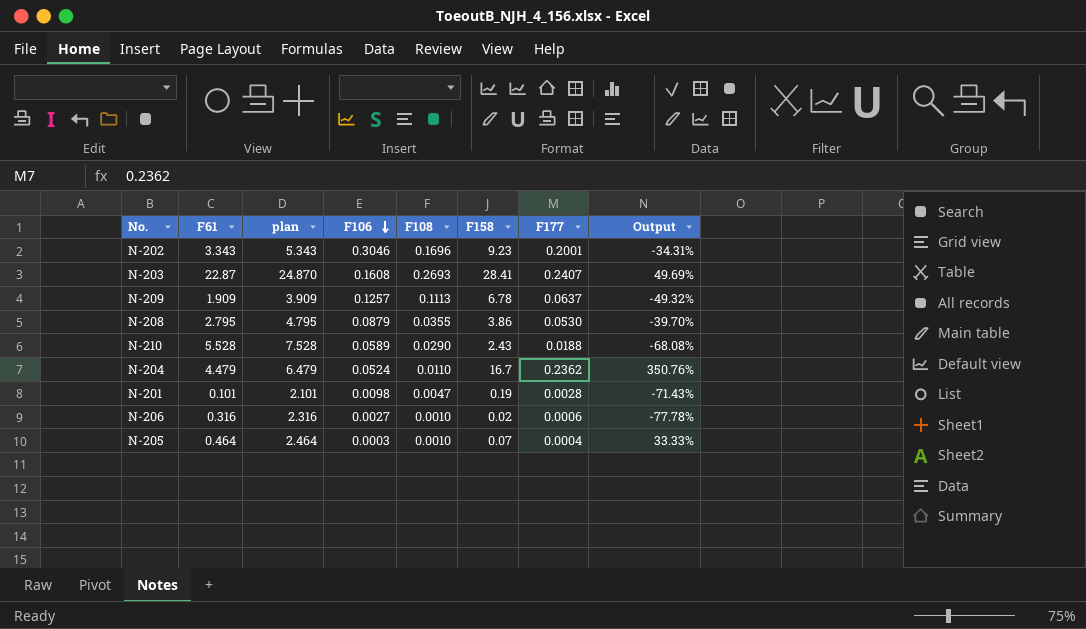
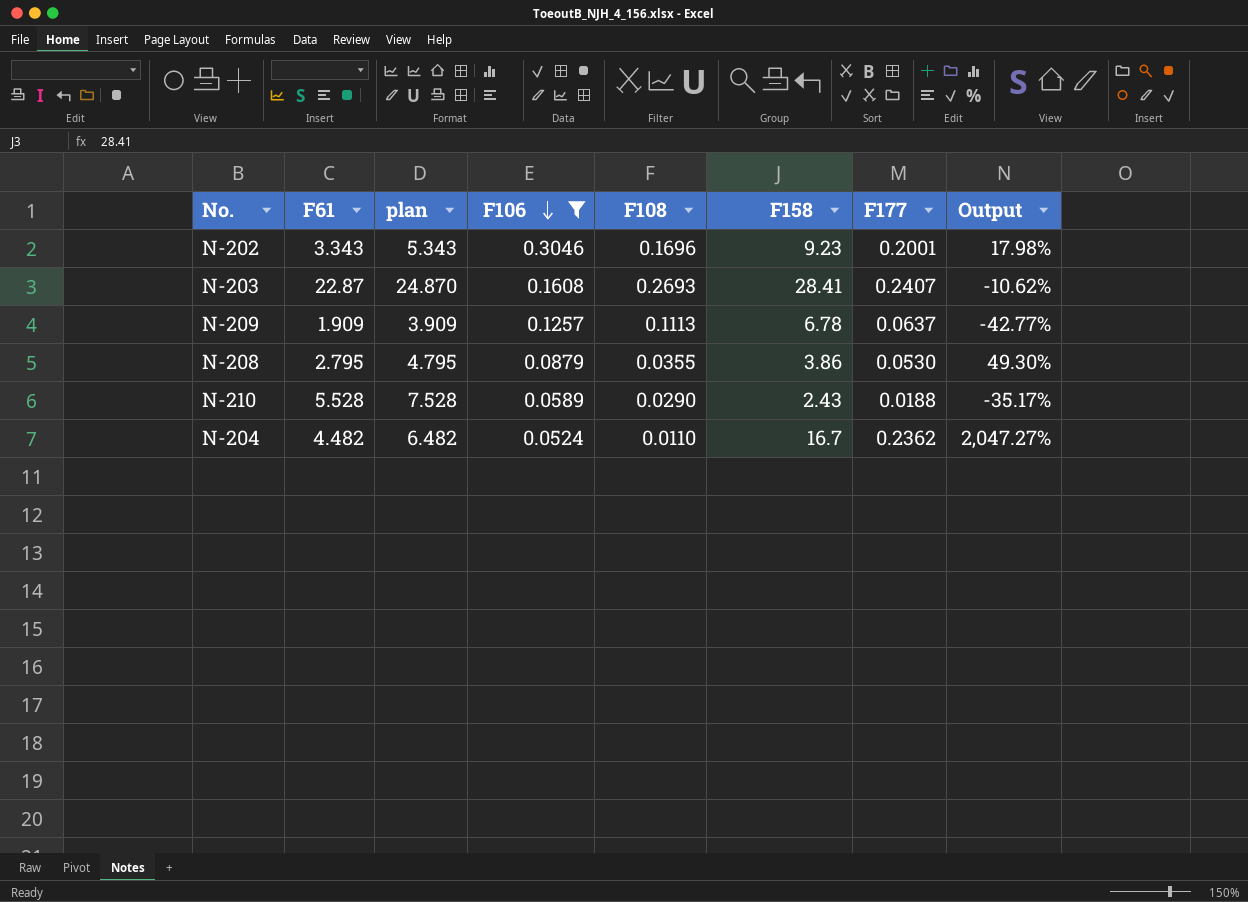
filter: none -> F106 >= 0.0524
column Output | formula: ([F177] - [F106]) / [F106] -> ([F177] - [F108]) / [F108]
N-204 | F61: 4.479 -> 4.482
N-204 | plan: 6.479 -> 6.482

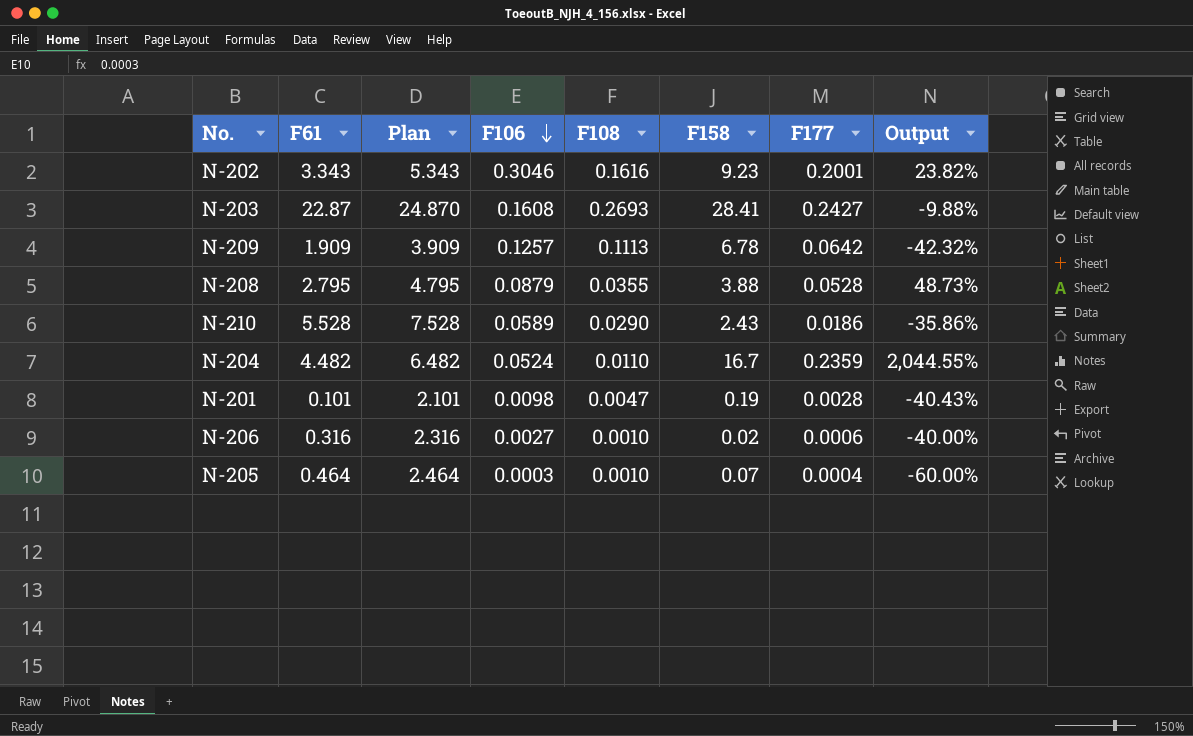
filter: F106 >= 0.0524 -> none
column name: plan -> Plan
N-202 | F108: 0.1696 -> 0.1616
N-202 | Output: 17.98% -> 23.82%
N-203 | F177: 0.2407 -> 0.2427
N-203 | Output: -10.62% -> -9.88%
N-209 | F177: 0.0637 -> 0.0642
N-209 | Output: -42.77% -> -42.32%
N-208 | F158: 3.86 -> 3.88
N-208 | F177: 0.0530 -> 0.0528
N-208 | Output: 49.30% -> 48.73%
N-210 | F177: 0.0188 -> 0.0186
N-210 | Output: -35.17% -> -35.86%
N-204 | F177: 0.2362 -> 0.2359
N-204 | Output: 2,047.27% -> 2,044.55%

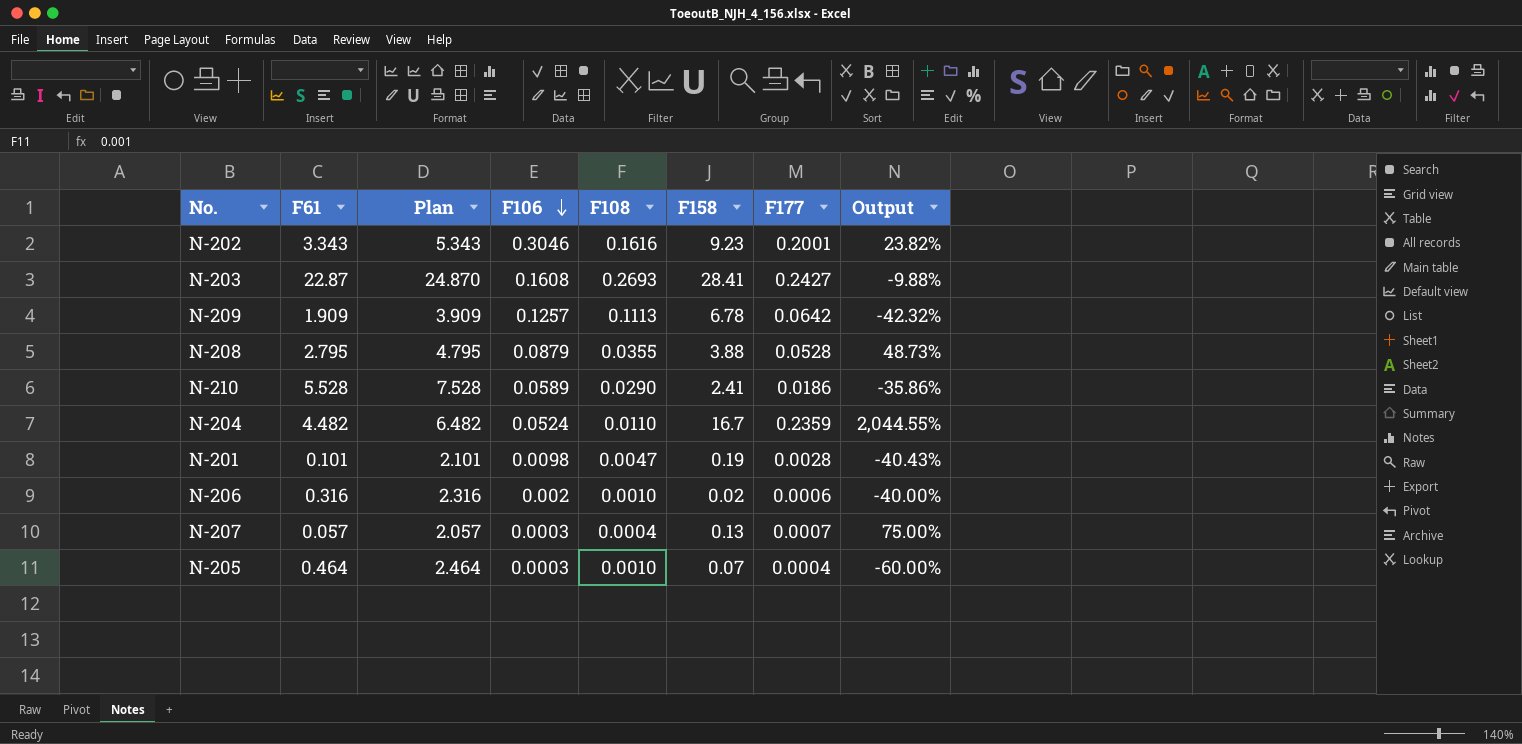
N-210 | F158: 2.43 -> 2.41
N-206 | F106: 0.0027 -> 0.002
row N-207: none -> 0.057 | 2.057 | 0.0003 | 0.0004 | 0.13 | 0.0007 | 75.00%

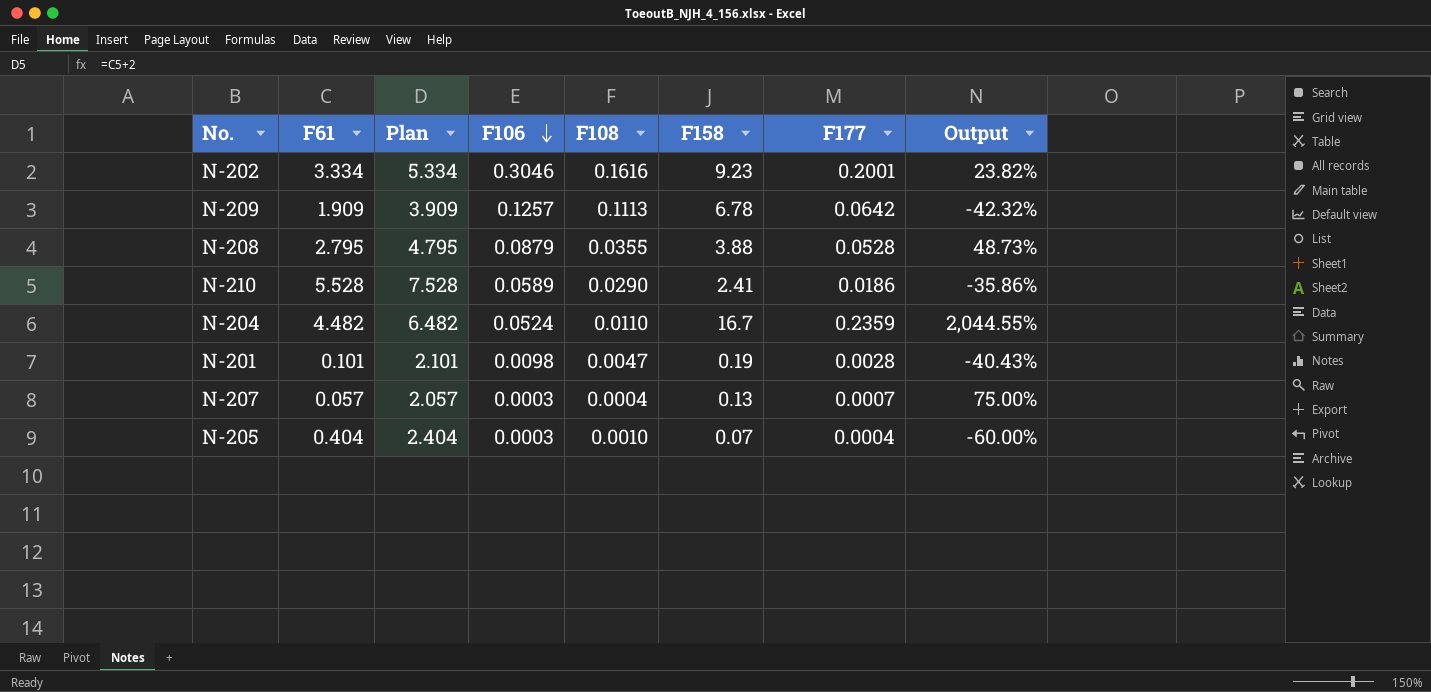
row N-203: 22.87 | 24.870 | 0.1608 | 0.2693 | 28.41 | 0.2427 | -9.88% -> none
row N-206: 0.316 | 2.316 | 0.002 | 0.0010 | 0.02 | 0.0006 | -40.00% -> none
N-202 | F61: 3.343 -> 3.334
N-202 | Plan: 5.343 -> 5.334
N-205 | F61: 0.464 -> 0.404
N-205 | Plan: 2.464 -> 2.404

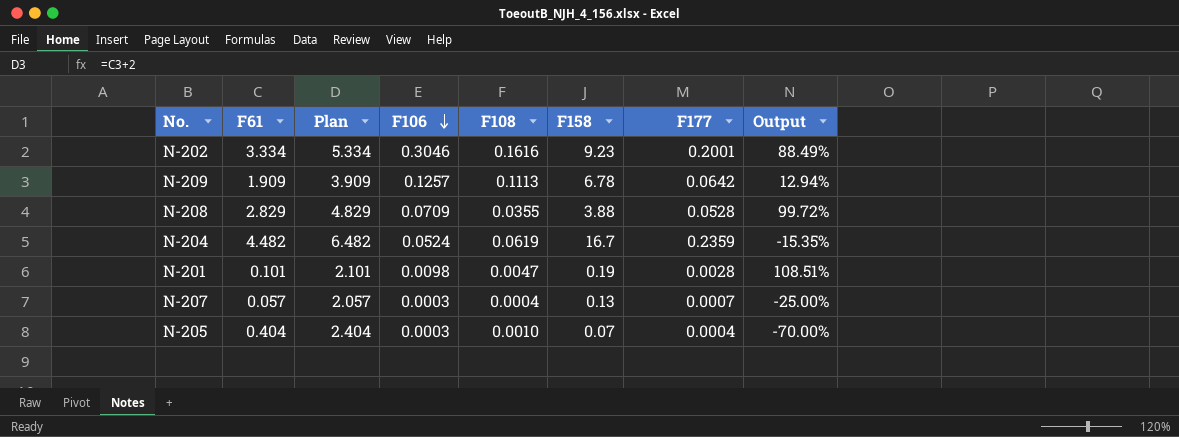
column Output | formula: ([F177] - [F108]) / [F108] -> ([F106] - [F108]) / [F108]
row N-210: 5.528 | 7.528 | 0.0589 | 0.0290 | 2.41 | 0.0186 | -35.86% -> none
N-208 | F61: 2.795 -> 2.829
N-208 | Plan: 4.795 -> 4.829
N-208 | F106: 0.0879 -> 0.0709
N-204 | F108: 0.0110 -> 0.0619

